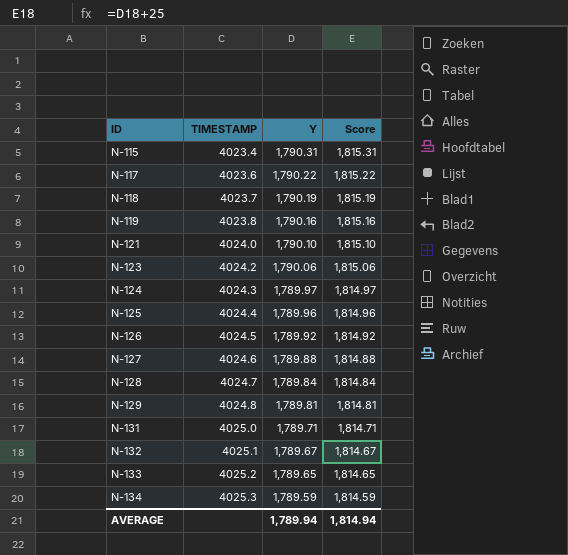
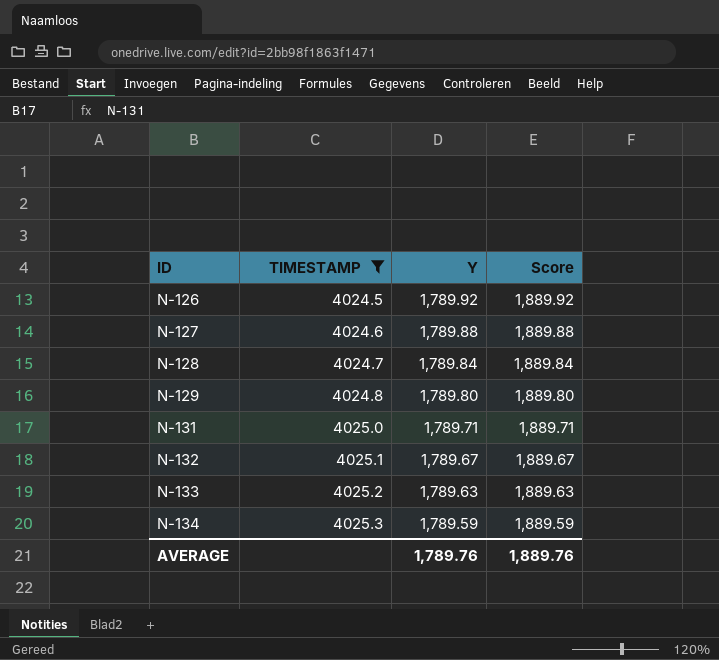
filter: none -> TIMESTAMP >= 4024.5
column Score | formula: [Y] + 25 -> [Y] + 100
N-129 | Y: 1,789.81 -> 1,789.80
N-133 | Y: 1,789.65 -> 1,789.63
AVERAGE | Y: 1,789.94 -> 1,789.76
AVERAGE | Score: 1,814.94 -> 1,889.76

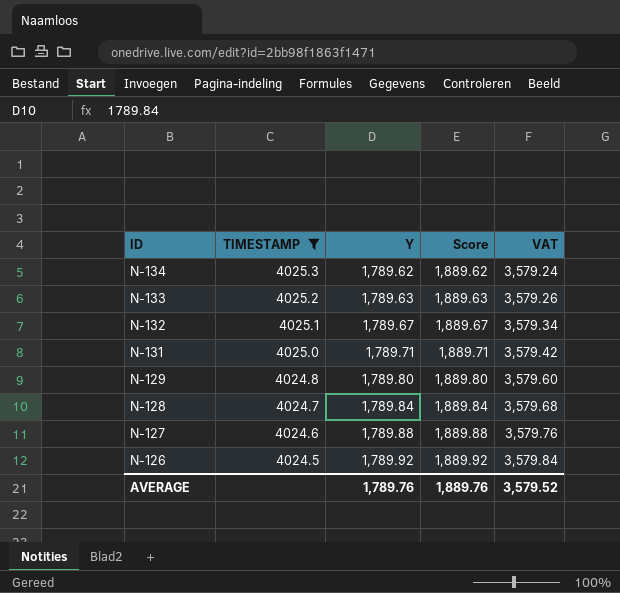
row order: ID ascending -> ID descending
column VAT | formula: none -> [Y] * 2
N-134 | Y: 1,789.59 -> 1,789.62
N-134 | Score: 1,889.59 -> 1,889.62

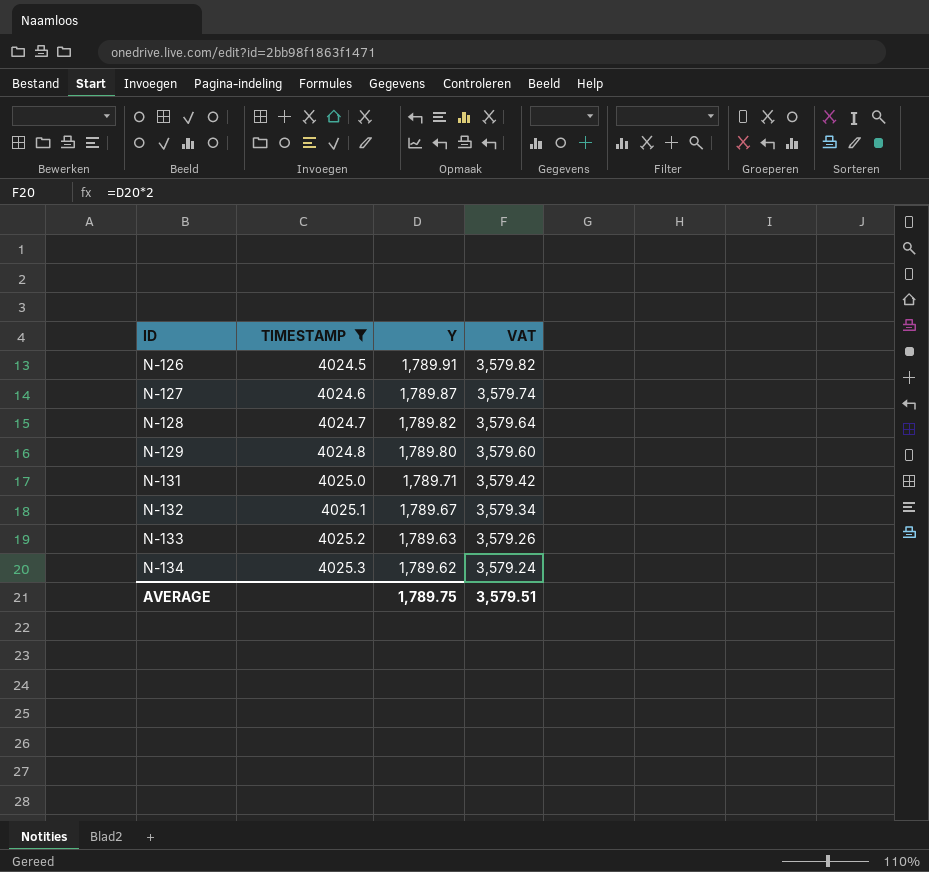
row order: ID descending -> ID ascending
column Score | formula: [Y] + 100 -> none
N-126 | Y: 1,789.92 -> 1,789.91
N-126 | VAT: 3,579.84 -> 3,579.82
N-127 | Y: 1,789.88 -> 1,789.87
N-127 | VAT: 3,579.76 -> 3,579.74
N-128 | Y: 1,789.84 -> 1,789.82
N-128 | VAT: 3,579.68 -> 3,579.64
AVERAGE | Y: 1,789.76 -> 1,789.75
AVERAGE | VAT: 3,579.52 -> 3,579.51

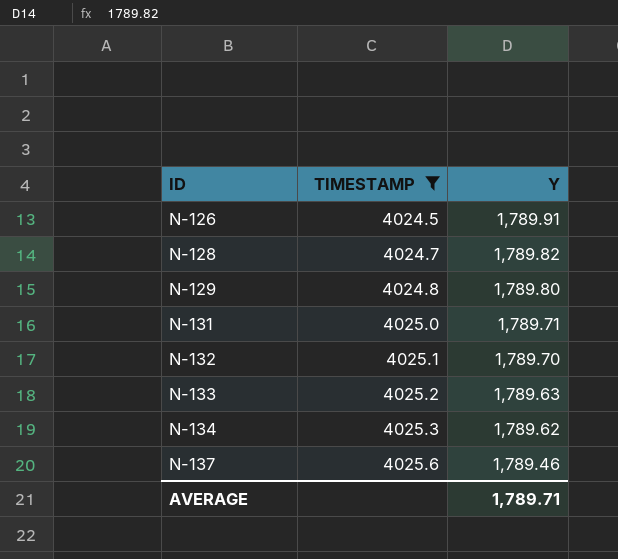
column VAT | formula: [Y] * 2 -> none
row N-127: 4024.6 | 1,789.87 | 3,579.74 -> none
N-132 | Y: 1,789.67 -> 1,789.70
row N-137: none -> 4025.6 | 1,789.46
AVERAGE | Y: 1,789.75 -> 1,789.71

